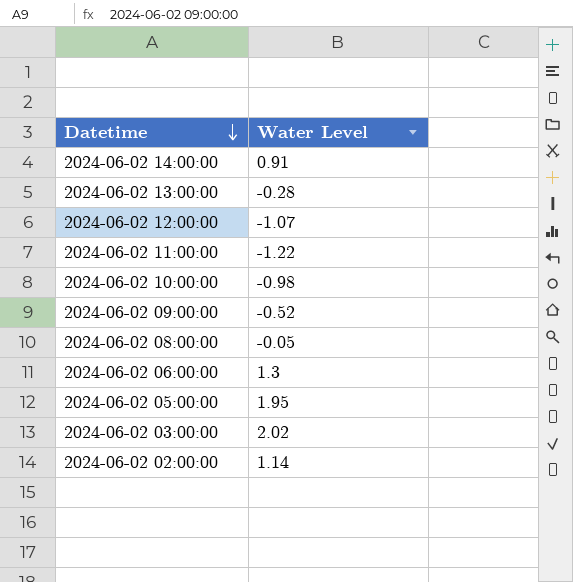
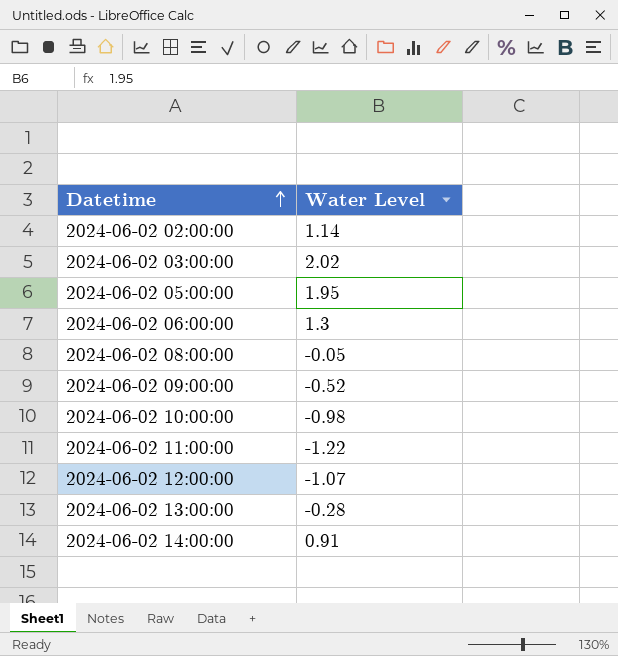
row order: Datetime descending -> Datetime ascending

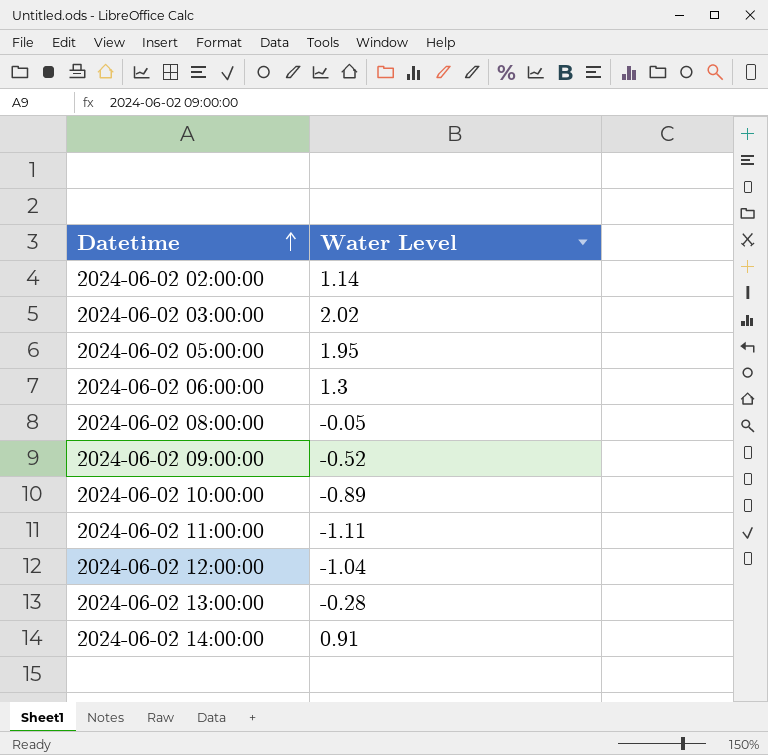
2024-06-02 10:00:00 | Water Level: -0.98 -> -0.89
2024-06-02 11:00:00 | Water Level: -1.22 -> -1.11
2024-06-02 12:00:00 | Water Level: -1.07 -> -1.04

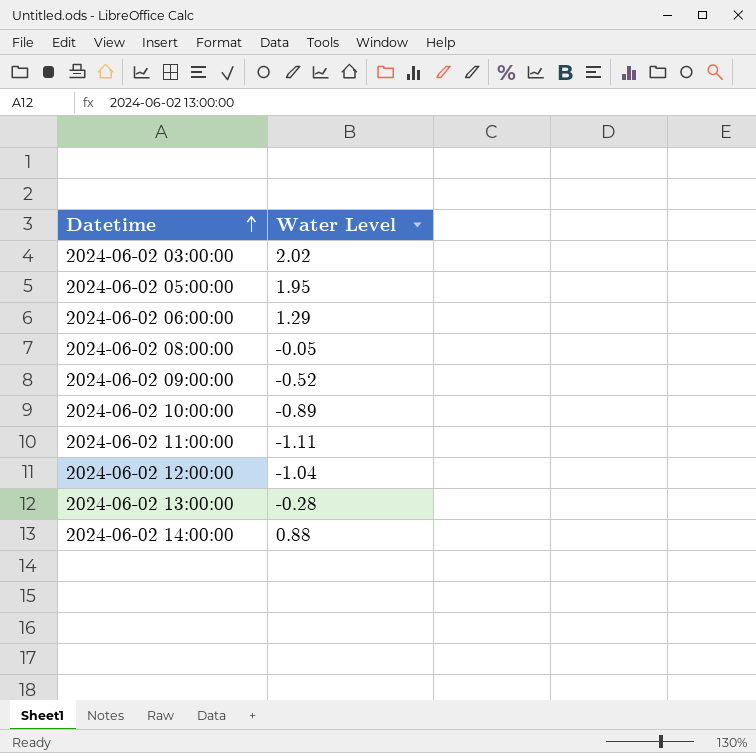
row 2024-06-02 02:00:00: 1.14 -> none
2024-06-02 06:00:00 | Water Level: 1.3 -> 1.29
2024-06-02 14:00:00 | Water Level: 0.91 -> 0.88

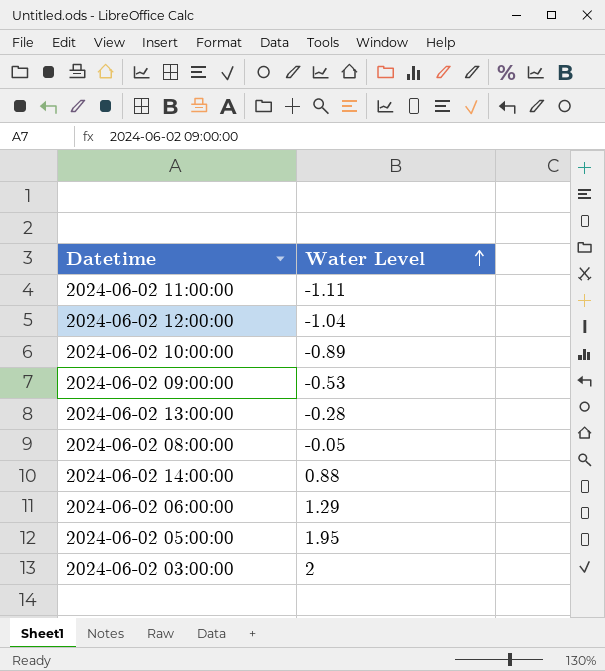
row order: Datetime ascending -> Water Level ascending
2024-06-02 09:00:00 | Water Level: -0.52 -> -0.53
2024-06-02 03:00:00 | Water Level: 2.02 -> 2

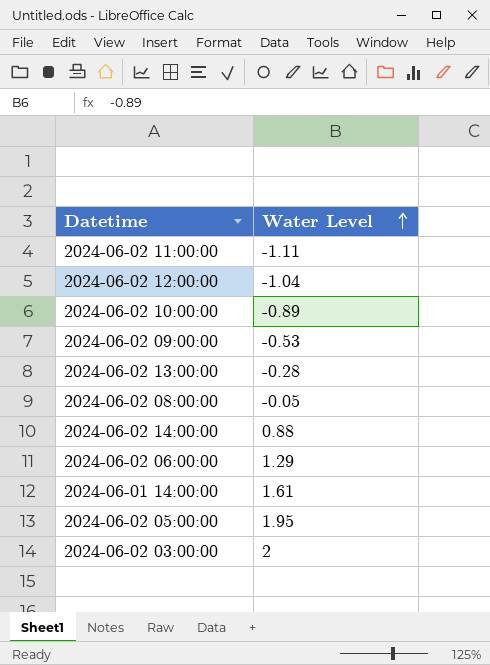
row 2024-06-01 14:00:00: none -> 1.61

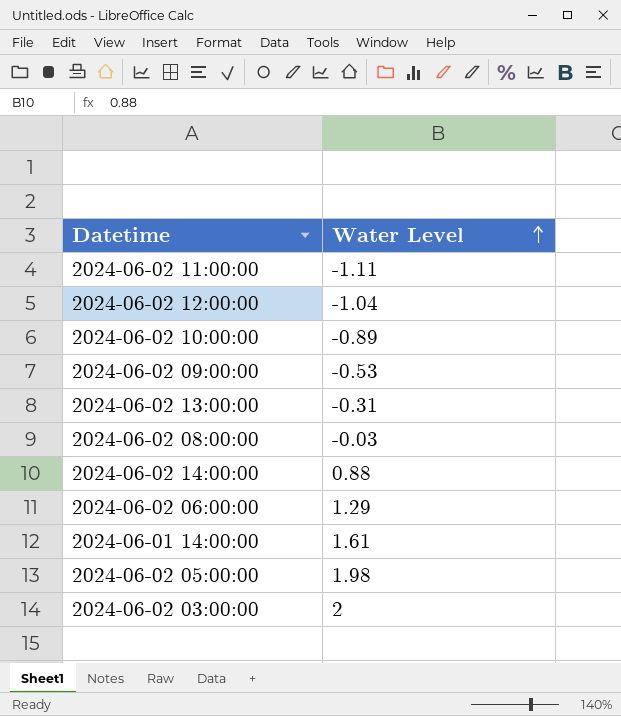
2024-06-02 13:00:00 | Water Level: -0.28 -> -0.31
2024-06-02 08:00:00 | Water Level: -0.05 -> -0.03
2024-06-02 05:00:00 | Water Level: 1.95 -> 1.98

